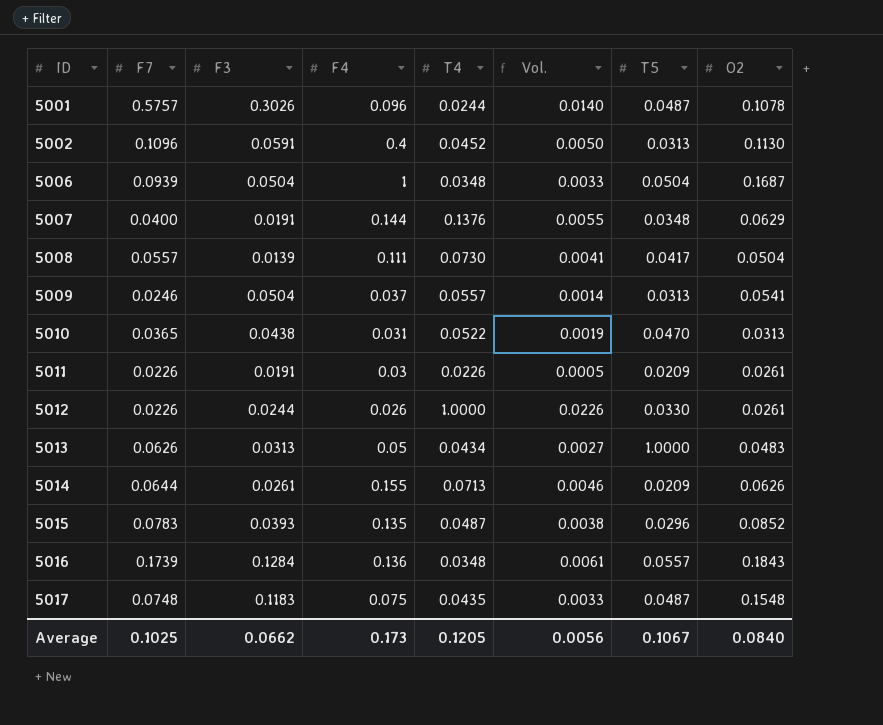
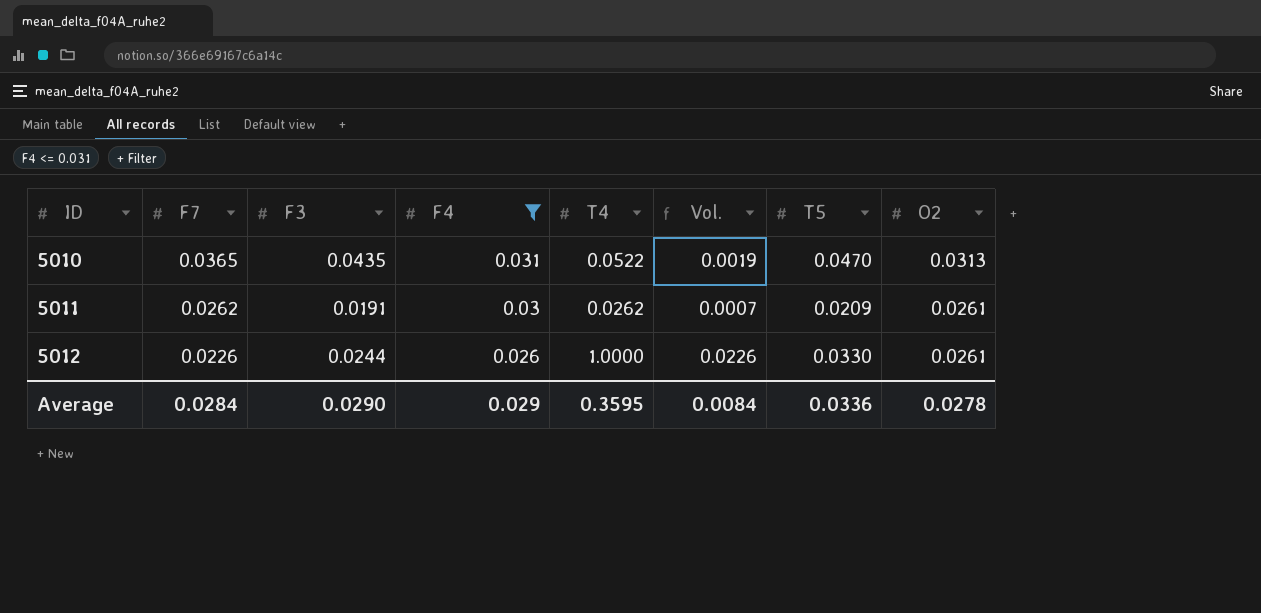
filter: none -> F4 <= 0.031
5010 | F3: 0.0438 -> 0.0435
5011 | F7: 0.0226 -> 0.0262
5011 | T4: 0.0226 -> 0.0262
5011 | Vol.: 0.0005 -> 0.0007
Average | F7: 0.1025 -> 0.0284
Average | F3: 0.0662 -> 0.0290
Average | F4: 0.173 -> 0.029
Average | T4: 0.1205 -> 0.3595
Average | Vol.: 0.0056 -> 0.0084
Average | T5: 0.1067 -> 0.0336
Average | O2: 0.0840 -> 0.0278

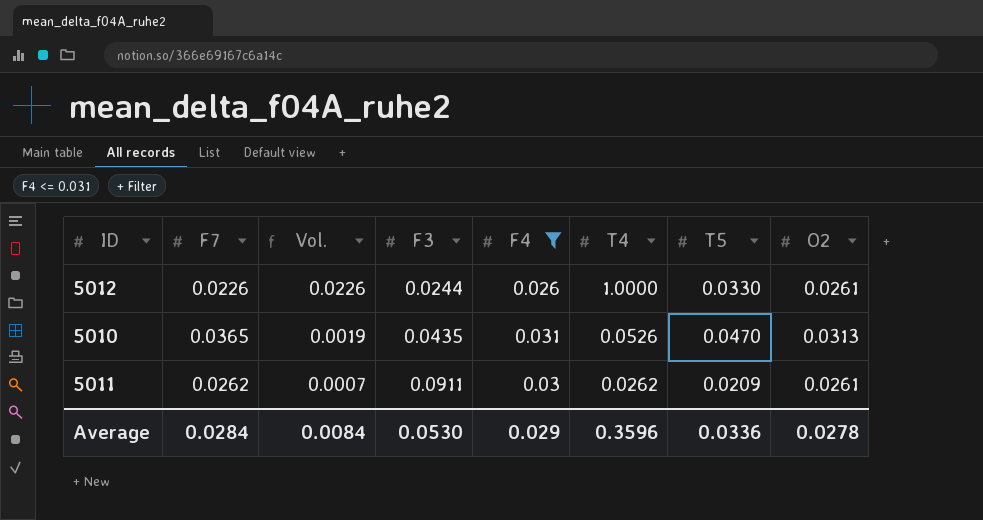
row order: ID ascending -> Vol. descending
column Vol. | position: 6 -> 3
5010 | T4: 0.0522 -> 0.0526
5011 | F3: 0.0191 -> 0.0911
Average | F3: 0.0290 -> 0.0530
Average | T4: 0.3595 -> 0.3596

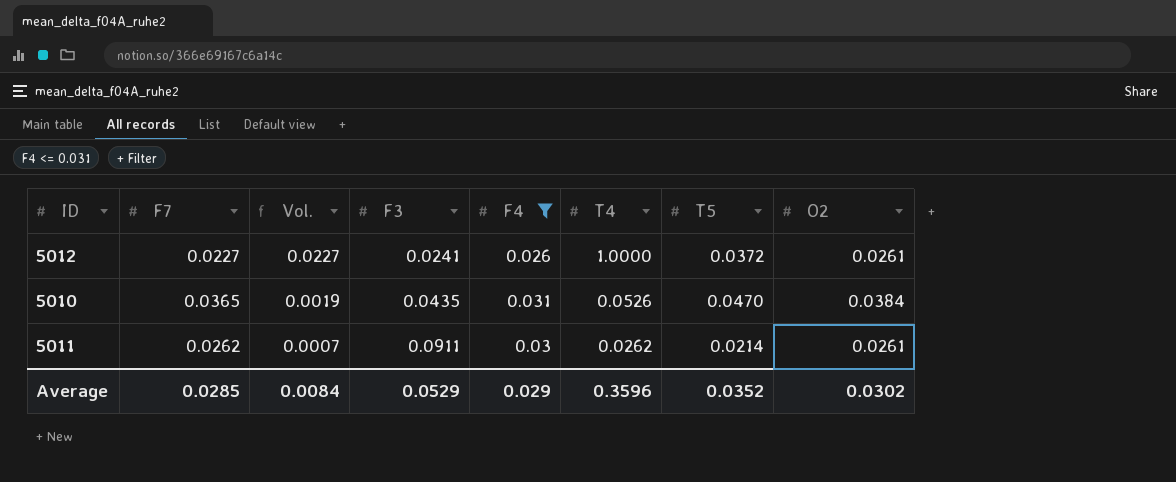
5012 | F7: 0.0226 -> 0.0227
5012 | Vol.: 0.0226 -> 0.0227
5012 | F3: 0.0244 -> 0.0241
5012 | T5: 0.0330 -> 0.0372
5010 | O2: 0.0313 -> 0.0384
5011 | T5: 0.0209 -> 0.0214
Average | F7: 0.0284 -> 0.0285
Average | F3: 0.0530 -> 0.0529
Average | T5: 0.0336 -> 0.0352
Average | O2: 0.0278 -> 0.0302

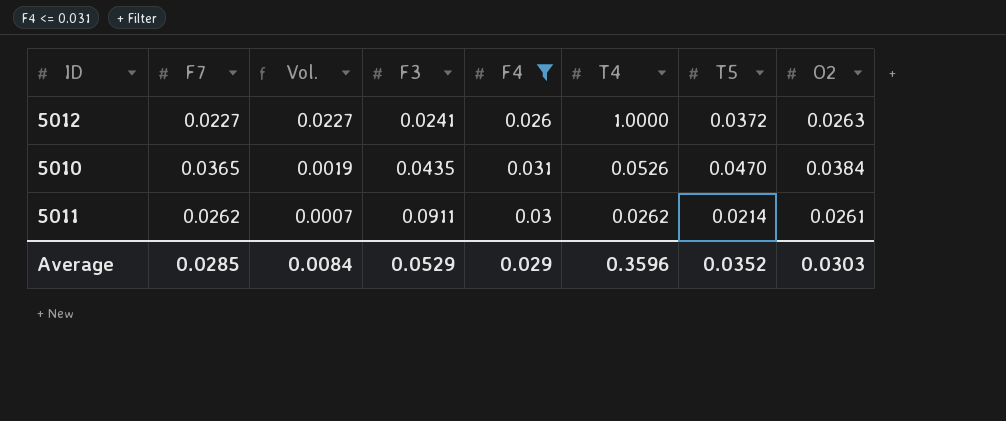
5012 | O2: 0.0261 -> 0.0263
Average | O2: 0.0302 -> 0.0303

